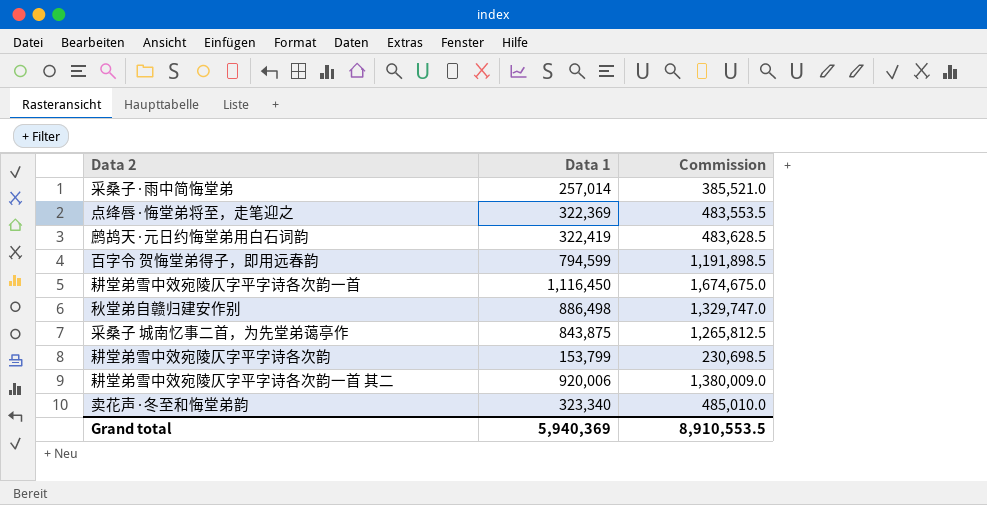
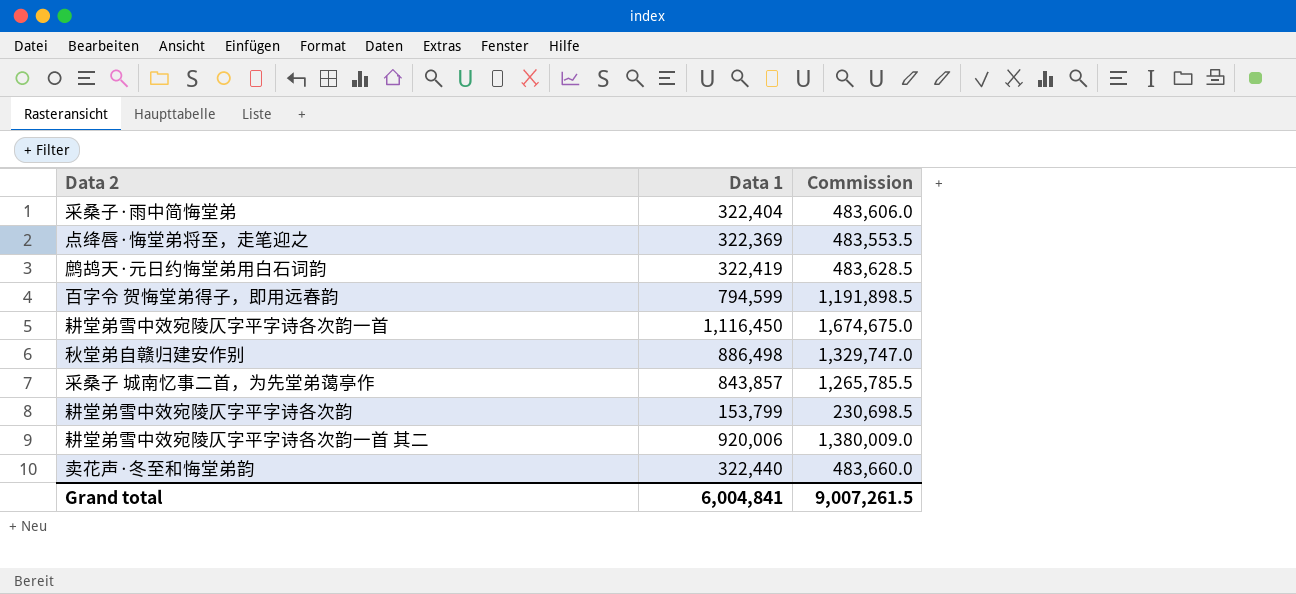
采桑子·雨中简悔堂弟 | Data 1: 257,014 -> 322,404
采桑子·雨中简悔堂弟 | Commission: 385,521.0 -> 483,606.0
采桑子 城南忆事二首，为先堂弟蔼亭作 | Data 1: 843,875 -> 843,857
采桑子 城南忆事二首，为先堂弟蔼亭作 | Commission: 1,265,812.5 -> 1,265,785.5
卖花声·冬至和悔堂弟韵 | Data 1: 323,340 -> 322,440
卖花声·冬至和悔堂弟韵 | Commission: 485,010.0 -> 483,660.0
Grand total | Data 1: 5,940,369 -> 6,004,841
Grand total | Commission: 8,910,553.5 -> 9,007,261.5

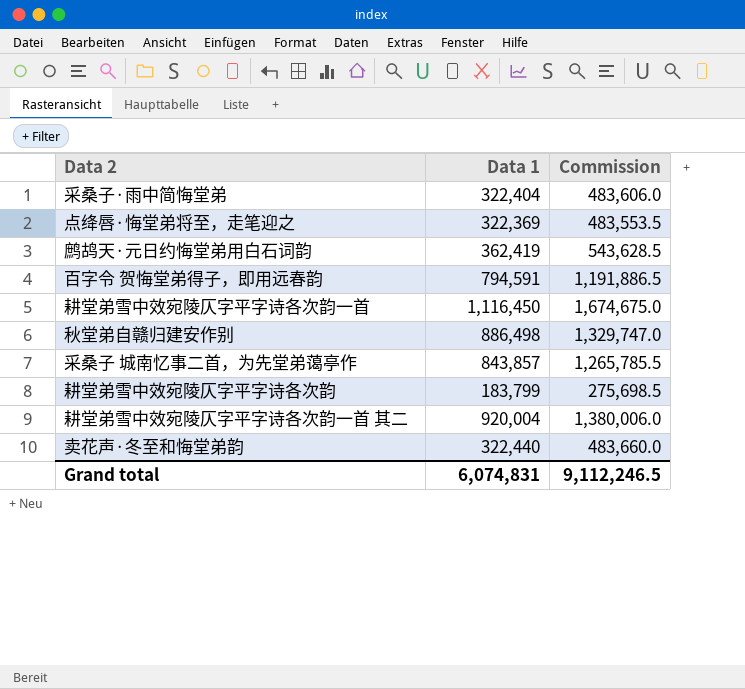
鹧鸪天·元日约悔堂弟用白石词韵 | Data 1: 322,419 -> 362,419
鹧鸪天·元日约悔堂弟用白石词韵 | Commission: 483,628.5 -> 543,628.5
百字令 贺悔堂弟得子，即用远春韵 | Data 1: 794,599 -> 794,591
百字令 贺悔堂弟得子，即用远春韵 | Commission: 1,191,898.5 -> 1,191,886.5
耕堂弟雪中效宛陵仄字平字诗各次韵 | Data 1: 153,799 -> 183,799
耕堂弟雪中效宛陵仄字平字诗各次韵 | Commission: 230,698.5 -> 275,698.5
耕堂弟雪中效宛陵仄字平字诗各次韵一首 其二 | Data 1: 920,006 -> 920,004
耕堂弟雪中效宛陵仄字平字诗各次韵一首 其二 | Commission: 1,380,009.0 -> 1,380,006.0
Grand total | Data 1: 6,004,841 -> 6,074,831
Grand total | Commission: 9,007,261.5 -> 9,112,246.5

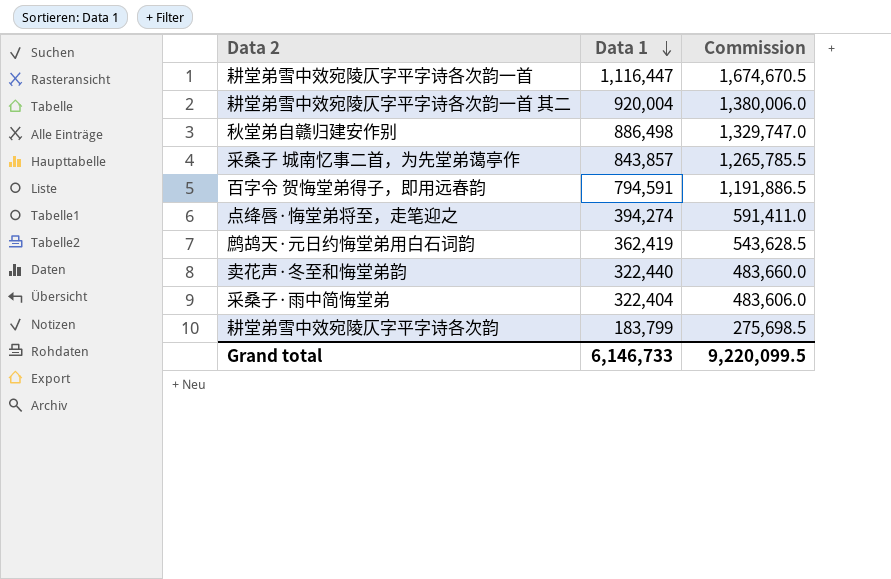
row order: none -> Data 1 descending
耕堂弟雪中效宛陵仄字平字诗各次韵一首 | Data 1: 1,116,450 -> 1,116,447
耕堂弟雪中效宛陵仄字平字诗各次韵一首 | Commission: 1,674,675.0 -> 1,674,670.5
点绛唇·悔堂弟将至，走笔迎之 | Data 1: 322,369 -> 394,274
点绛唇·悔堂弟将至，走笔迎之 | Commission: 483,553.5 -> 591,411.0
Grand total | Data 1: 6,074,831 -> 6,146,733
Grand total | Commission: 9,112,246.5 -> 9,220,099.5

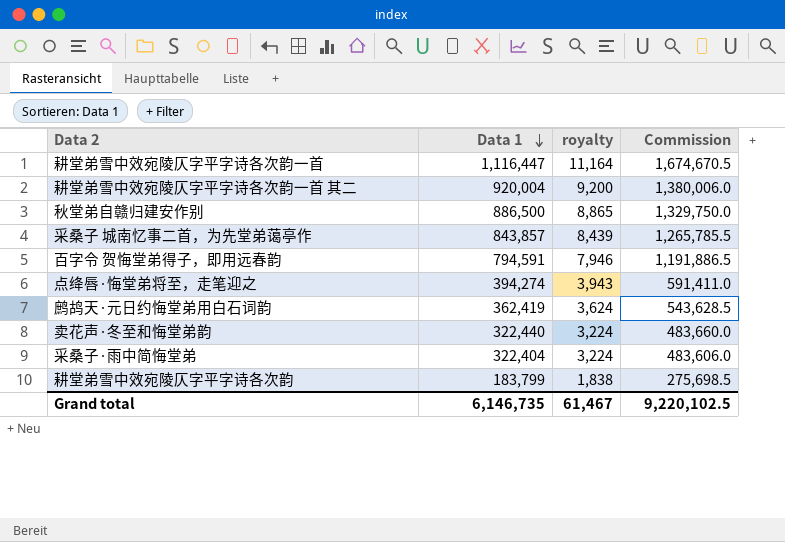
column royalty | formula: none -> [Data 1] * 0.01
秋堂弟自赣归建安作别 | Data 1: 886,498 -> 886,500
秋堂弟自赣归建安作别 | Commission: 1,329,747.0 -> 1,329,750.0
Grand total | Data 1: 6,146,733 -> 6,146,735
Grand total | Commission: 9,220,099.5 -> 9,220,102.5

